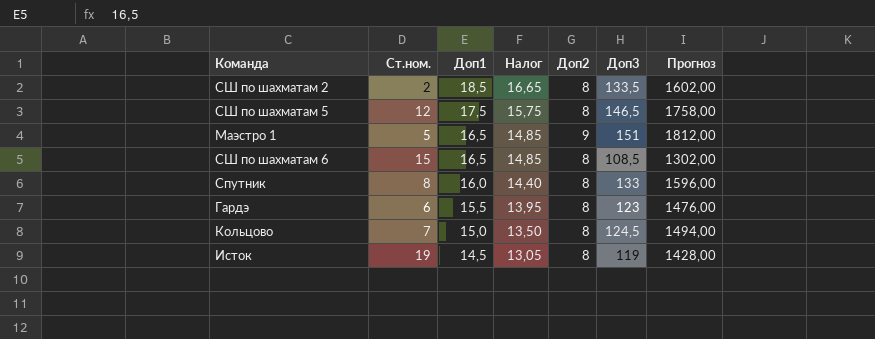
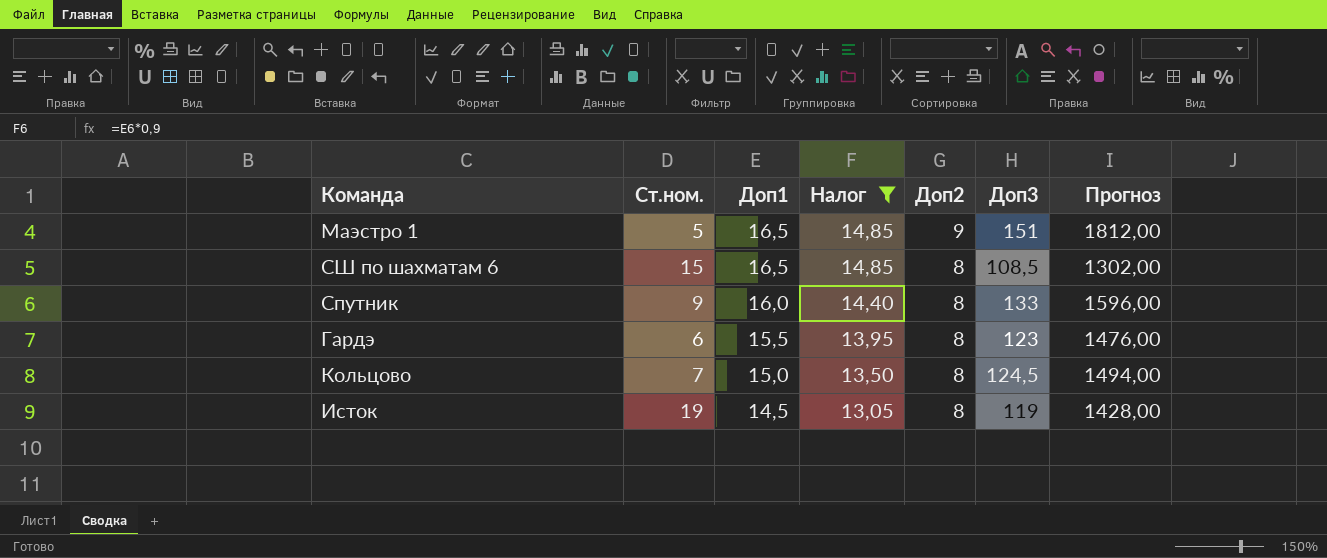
filter: none -> Налог <= 14,85
Спутник | Ст.ном.: 8 -> 9

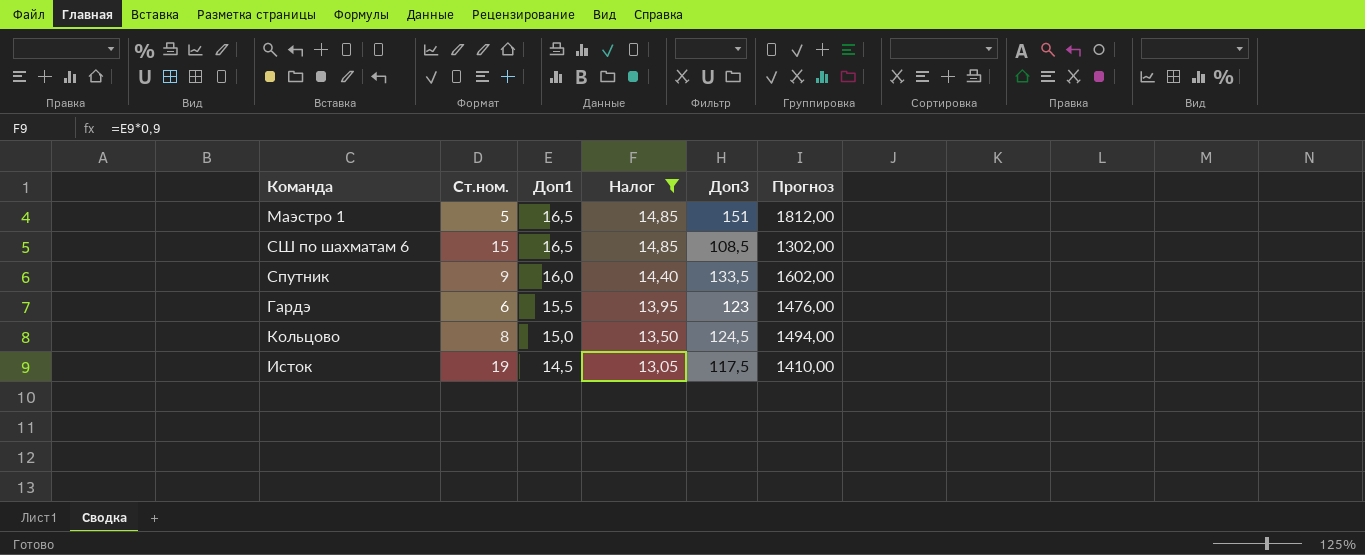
column Доп2 | position: 5 -> none
Спутник | Доп3: 133 -> 133,5
Спутник | Прогноз: 1596,00 -> 1602,00
Кольцово | Ст.ном.: 7 -> 8
Исток | Доп3: 119 -> 117,5
Исток | Прогноз: 1428,00 -> 1410,00

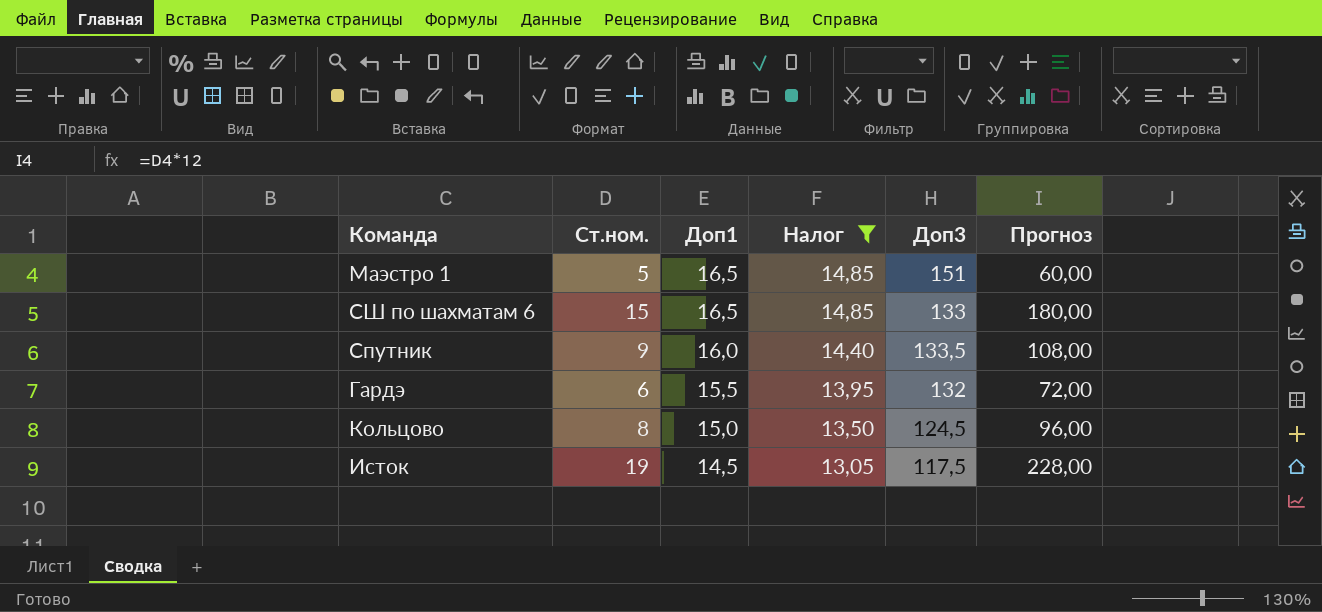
column Прогноз | formula: [Доп3] * 12 -> [Ст.ном.] * 12
СШ по шахматам 6 | Доп3: 108,5 -> 133
Гардэ | Доп3: 123 -> 132

